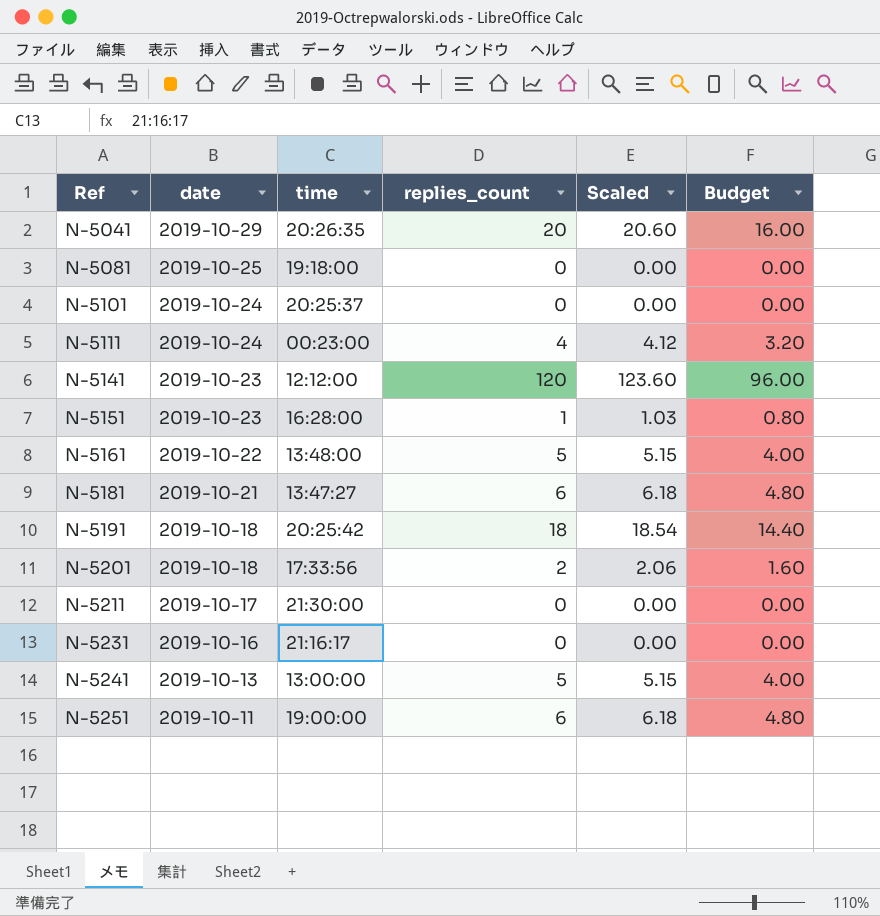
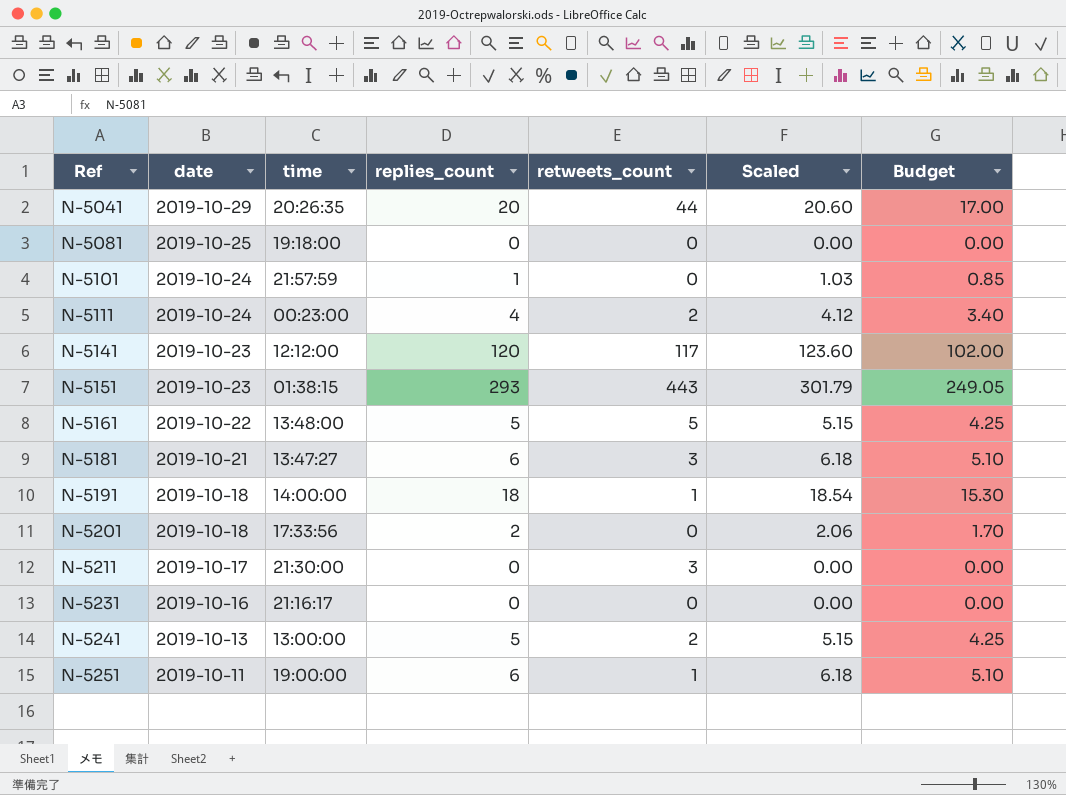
column retweets_count | position: none -> 5
column Budget | formula: [replies_count] * 0.8 -> [replies_count] * 0.85
N-5101 | time: 20:25:37 -> 21:57:59
N-5101 | replies_count: 0 -> 1
N-5101 | Scaled: 0.00 -> 1.03
N-5151 | time: 16:28:00 -> 01:38:15
N-5151 | replies_count: 1 -> 293
N-5151 | Scaled: 1.03 -> 301.79
N-5191 | time: 20:25:42 -> 14:00:00

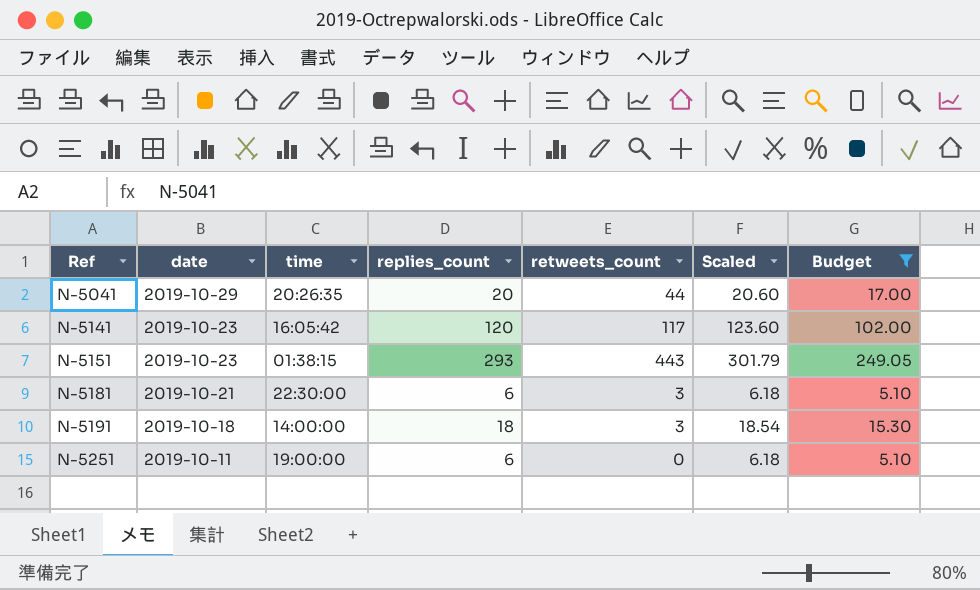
filter: none -> Budget >= 5.10
N-5141 | time: 12:12:00 -> 16:05:42
N-5181 | time: 13:47:27 -> 22:30:00
N-5191 | retweets_count: 1 -> 3
N-5251 | retweets_count: 1 -> 0

